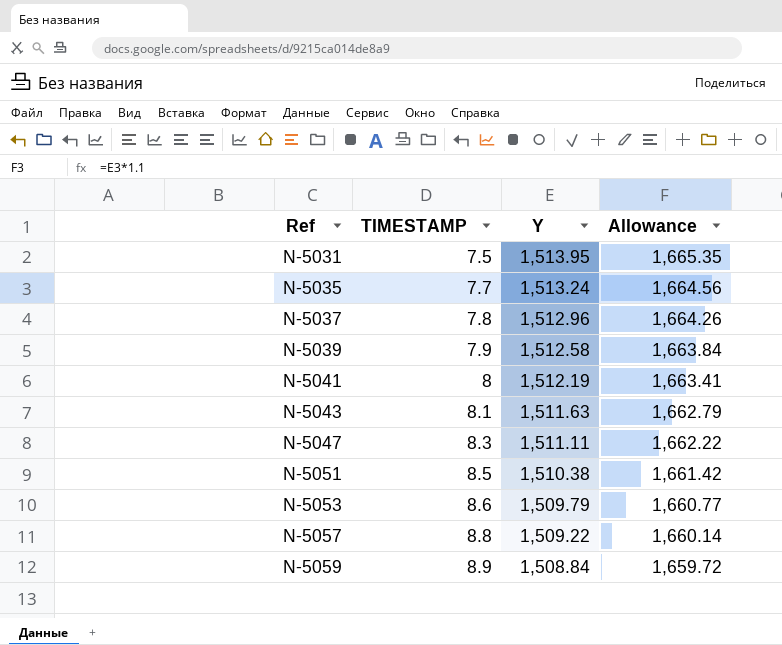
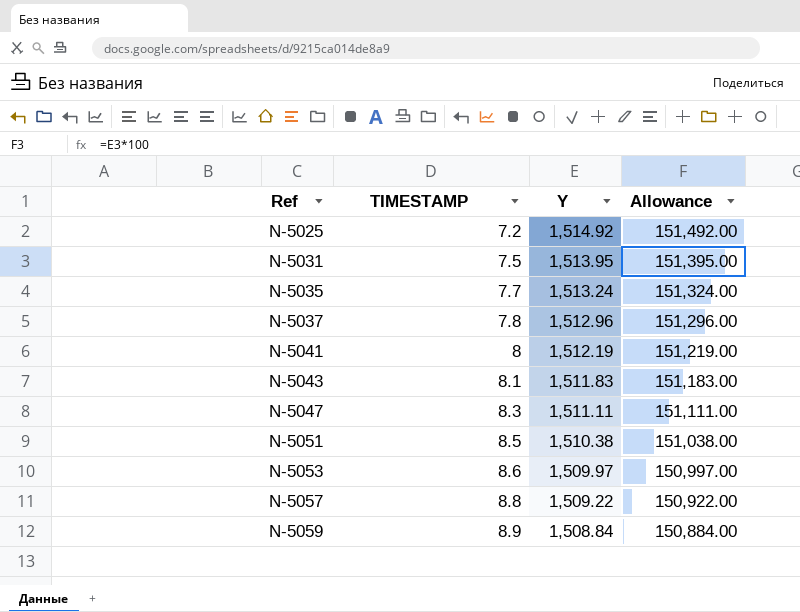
column Allowance | formula: [Y] * 1.1 -> [Y] * 100
row N-5039: 7.9 | 1,512.58 | 1,663.84 -> none
row N-5025: none -> 7.2 | 1,514.92 | 151,492.00
N-5043 | Y: 1,511.63 -> 1,511.83
N-5053 | Y: 1,509.79 -> 1,509.97

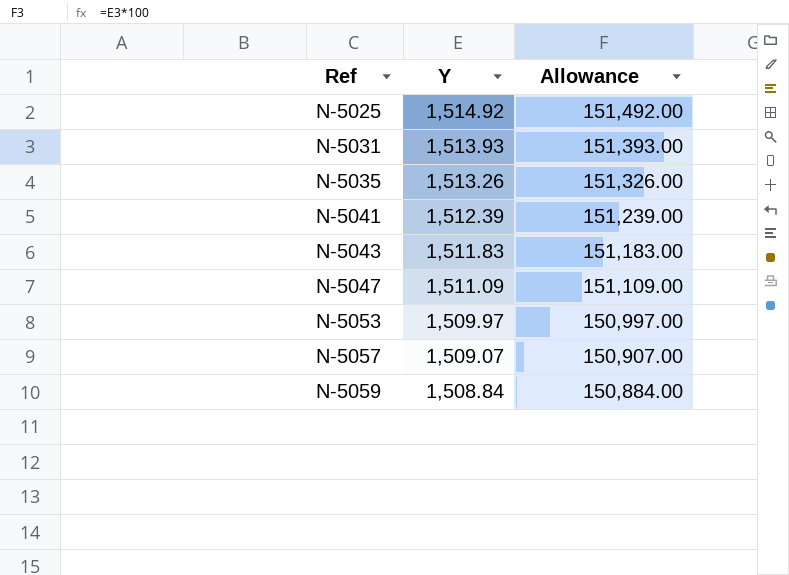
column TIMESTAMP | position: 2 -> none
row N-5037: 7.8 | 1,512.96 | 151,296.00 -> none
row N-5051: 8.5 | 1,510.38 | 151,038.00 -> none
N-5031 | Y: 1,513.95 -> 1,513.93
N-5031 | Allowance: 151,395.00 -> 151,393.00
N-5035 | Y: 1,513.24 -> 1,513.26
N-5035 | Allowance: 151,324.00 -> 151,326.00
N-5041 | Y: 1,512.19 -> 1,512.39
N-5041 | Allowance: 151,219.00 -> 151,239.00
N-5047 | Y: 1,511.11 -> 1,511.09
N-5047 | Allowance: 151,111.00 -> 151,109.00
N-5057 | Y: 1,509.22 -> 1,509.07
N-5057 | Allowance: 150,922.00 -> 150,907.00

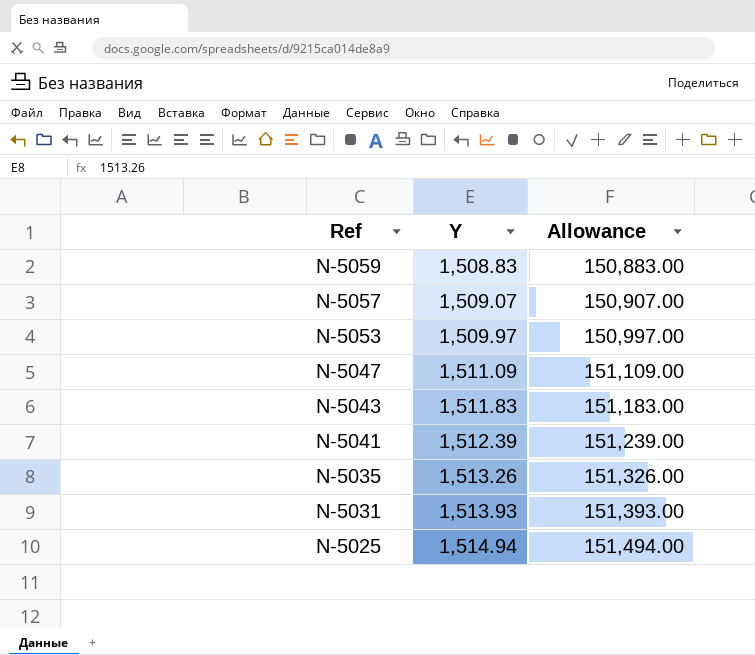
row order: Ref ascending -> Ref descending
N-5059 | Y: 1,508.84 -> 1,508.83
N-5059 | Allowance: 150,884.00 -> 150,883.00
N-5025 | Y: 1,514.92 -> 1,514.94
N-5025 | Allowance: 151,492.00 -> 151,494.00

